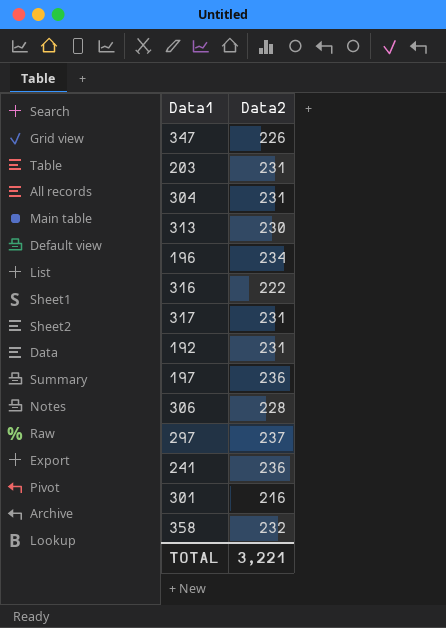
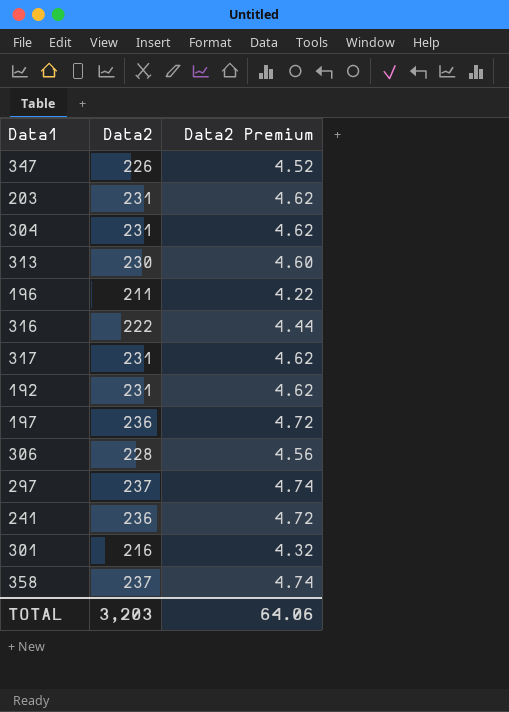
column Data2 Premium | formula: none -> [Data2] * 0.02
196 | Data2: 234 -> 211
358 | Data2: 232 -> 237
TOTAL | Data2: 3,221 -> 3,203

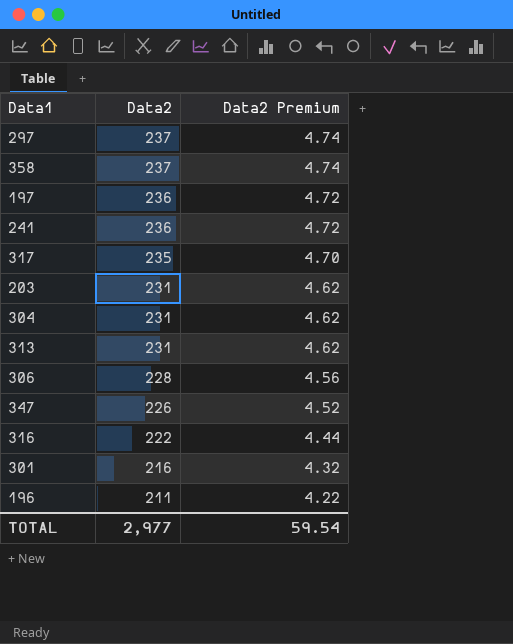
row order: none -> Data2 descending
row 192: 231 | 4.62 -> none
317 | Data2: 231 -> 235
317 | Data2 Premium: 4.62 -> 4.70
313 | Data2: 230 -> 231
313 | Data2 Premium: 4.60 -> 4.62
TOTAL | Data2: 3,203 -> 2,977
TOTAL | Data2 Premium: 64.06 -> 59.54

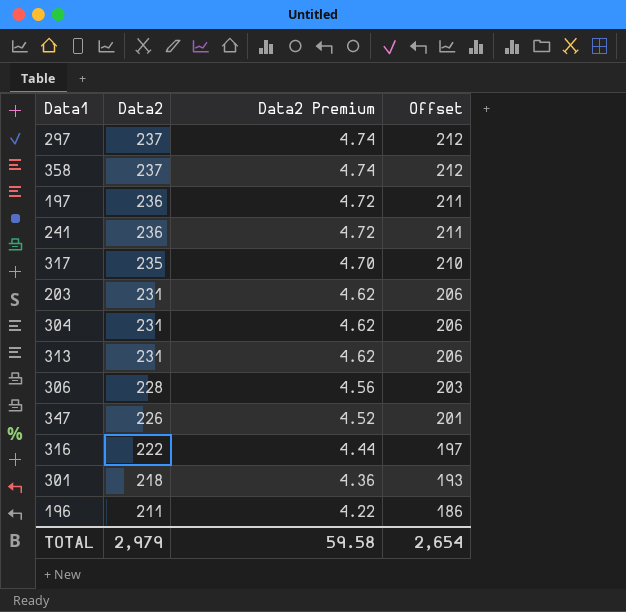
column Offset | formula: none -> [Data2] - 25
301 | Data2: 216 -> 218
301 | Data2 Premium: 4.32 -> 4.36
TOTAL | Data2: 2,977 -> 2,979
TOTAL | Data2 Premium: 59.54 -> 59.58

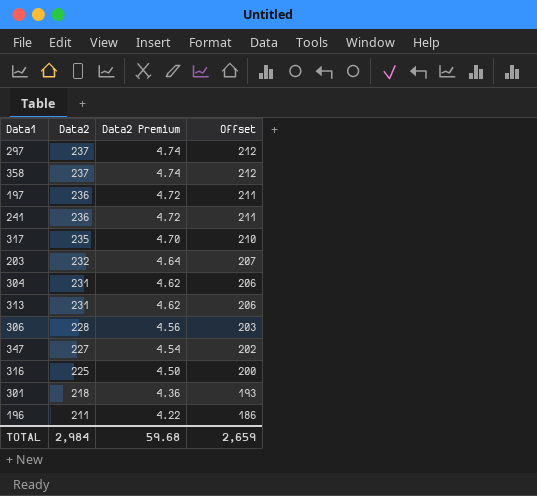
203 | Data2: 231 -> 232
203 | Data2 Premium: 4.62 -> 4.64
203 | Offset: 206 -> 207
347 | Data2: 226 -> 227
347 | Data2 Premium: 4.52 -> 4.54
347 | Offset: 201 -> 202
316 | Data2: 222 -> 225
316 | Data2 Premium: 4.44 -> 4.50
316 | Offset: 197 -> 200
TOTAL | Data2: 2,979 -> 2,984
TOTAL | Data2 Premium: 59.58 -> 59.68
TOTAL | Offset: 2,654 -> 2,659

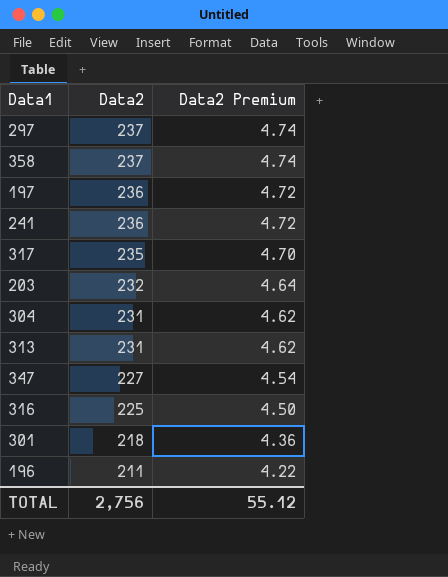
column Offset | formula: [Data2] - 25 -> none
row 306: 228 | 4.56 | 203 -> none
TOTAL | Data2: 2,984 -> 2,756
TOTAL | Data2 Premium: 59.68 -> 55.12

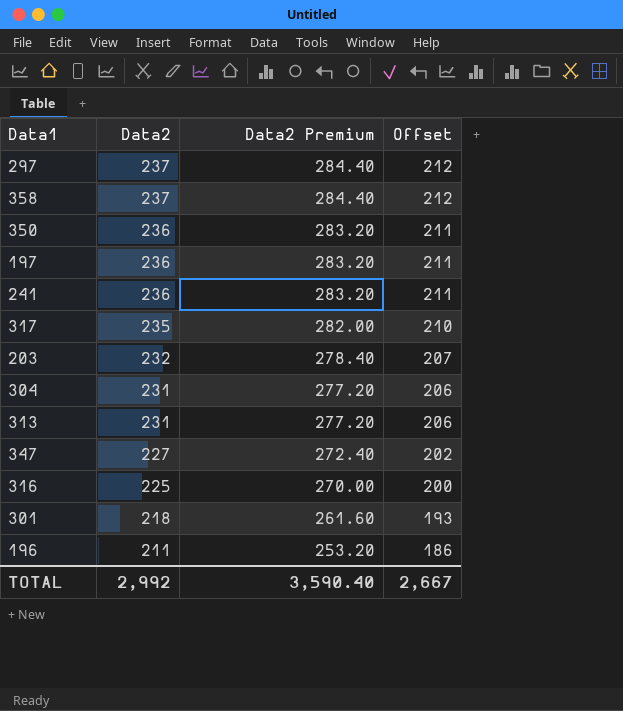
column Data2 Premium | formula: [Data2] * 0.02 -> [Data2] * 1.2
column Offset | formula: none -> [Data2] - 25
row 350: none -> 236 | 283.20 | 211
TOTAL | Data2: 2,756 -> 2,992
TOTAL | Data2 Premium: 55.12 -> 3,590.40

